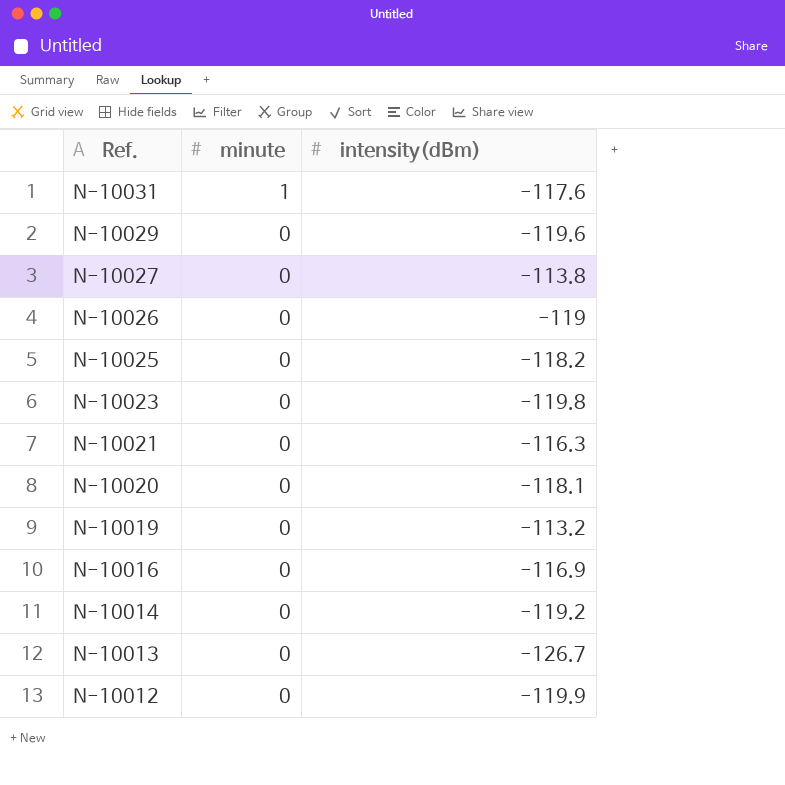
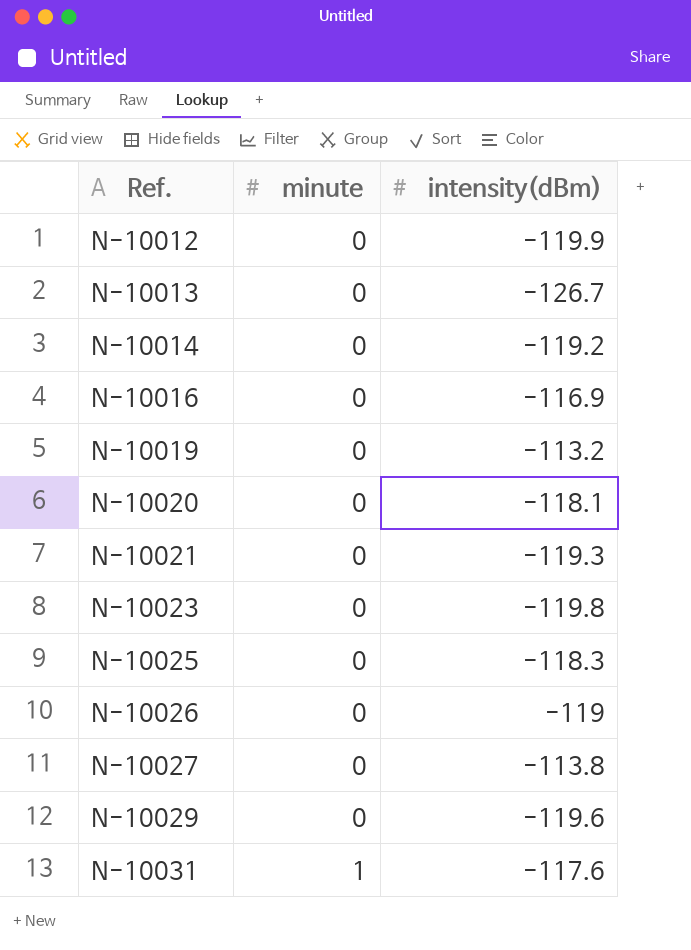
row order: Ref. descending -> Ref. ascending
N-10021 | intensity(dBm): -116.3 -> -119.3
N-10025 | intensity(dBm): -118.2 -> -118.3

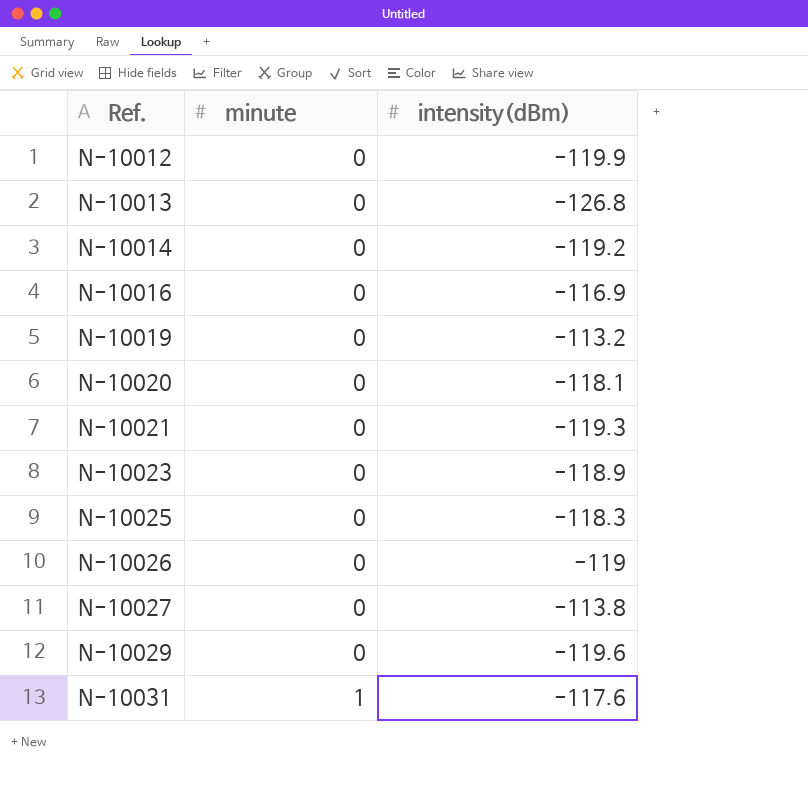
N-10013 | intensity(dBm): -126.7 -> -126.8
N-10023 | intensity(dBm): -119.8 -> -118.9

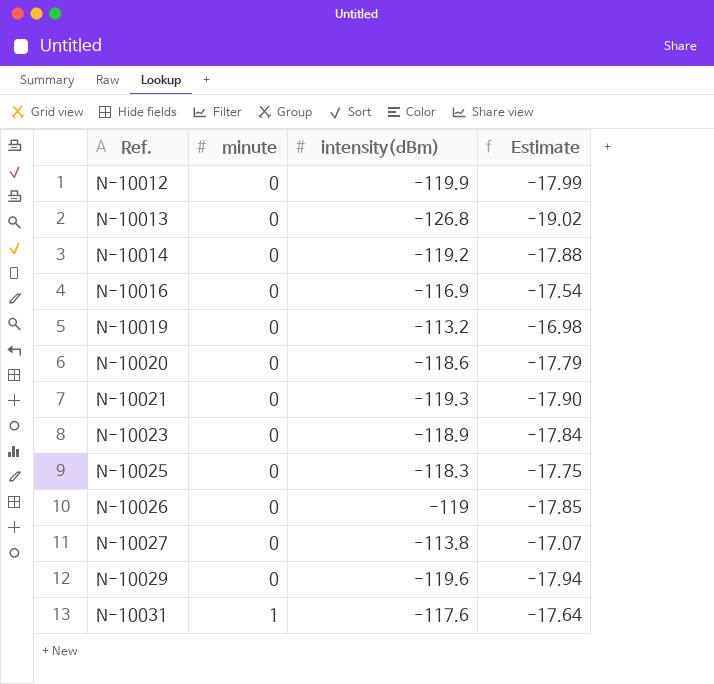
column Estimate | formula: none -> [intensity(dBm)] * 0.15
N-10020 | intensity(dBm): -118.1 -> -118.6

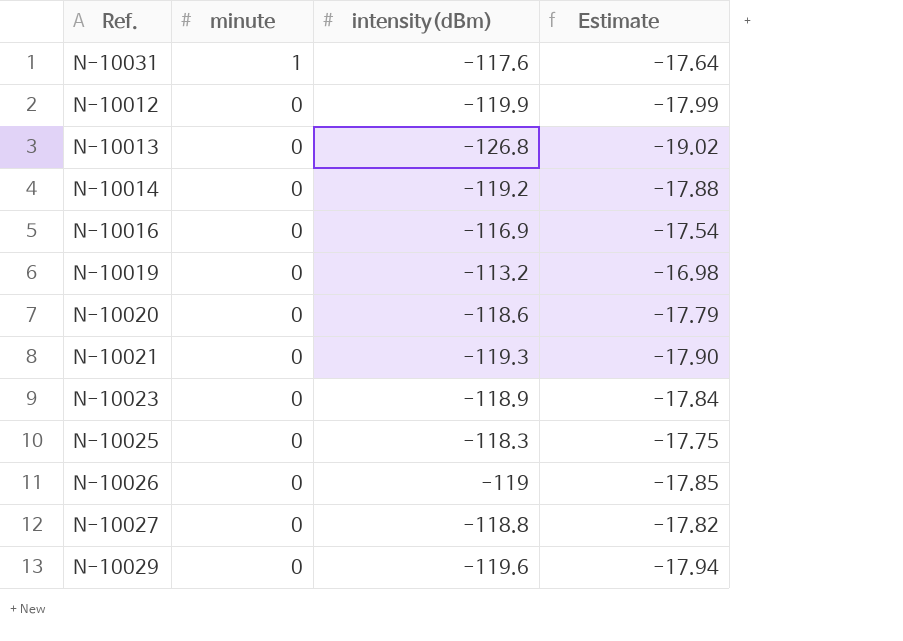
row order: Ref. ascending -> minute descending
N-10027 | intensity(dBm): -113.8 -> -118.8
N-10027 | Estimate: -17.07 -> -17.82

